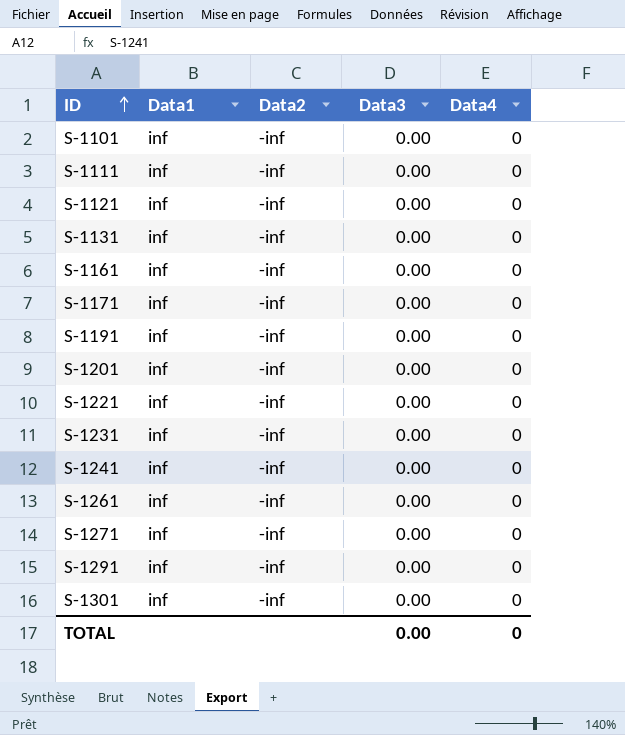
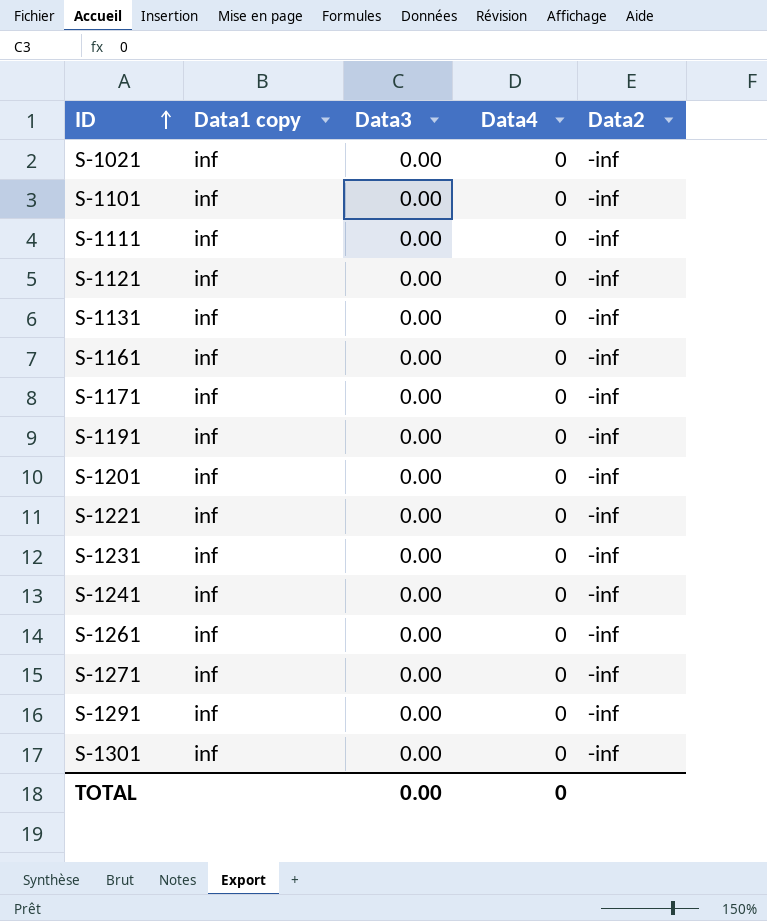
column name: Data1 -> Data1 copy
column Data2 | position: 3 -> 5
row S-1021: none -> inf | 0.00 | 0 | -inf

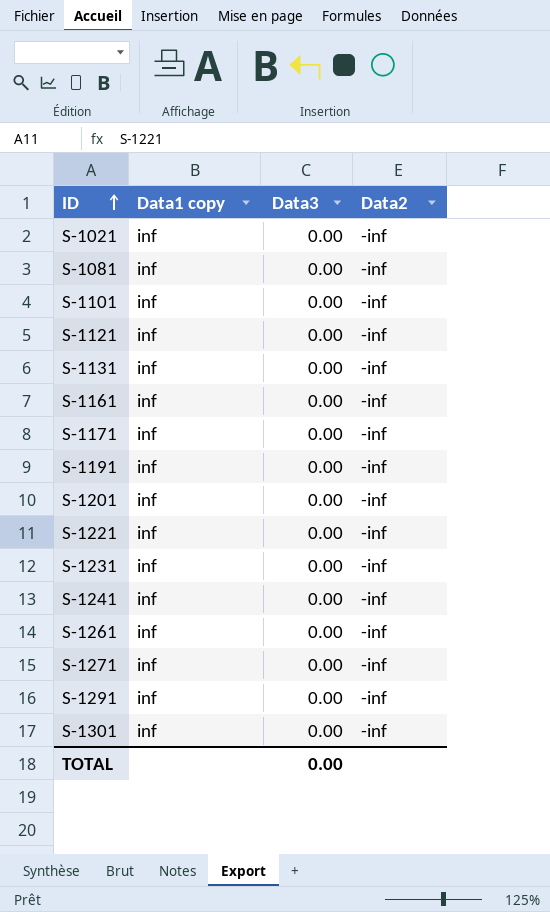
column Data4 | position: 4 -> none
row S-1111: inf | 0.00 | 0 | -inf -> none
row S-1081: none -> inf | 0.00 | -inf

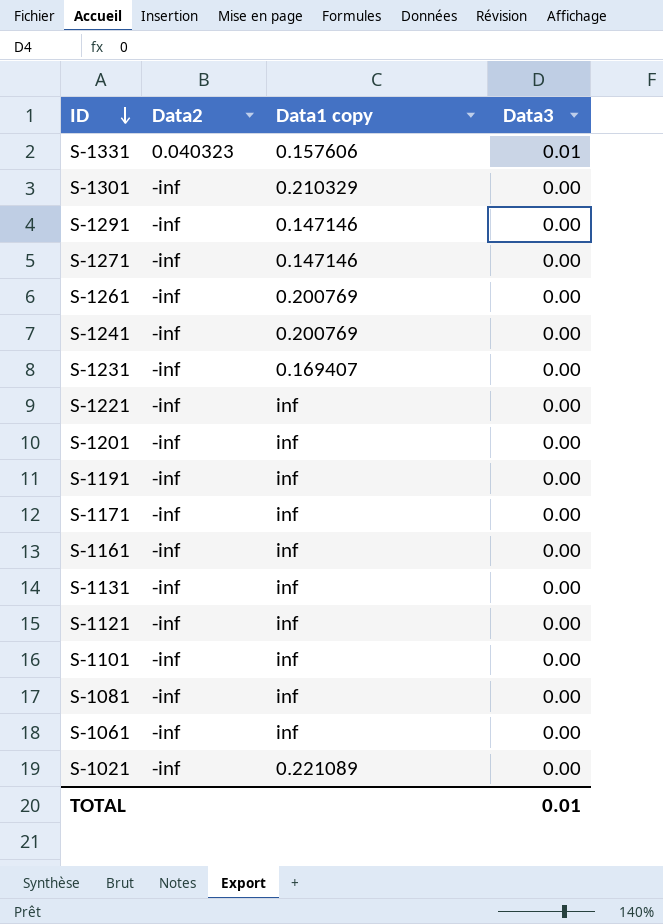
row order: ID ascending -> ID descending
column Data2 | position: 4 -> 2
row S-1331: none -> 0.040323 | 0.157606 | 0.01
S-1301 | Data1 copy: inf -> 0.210329
S-1291 | Data1 copy: inf -> 0.147146
S-1271 | Data1 copy: inf -> 0.147146
S-1261 | Data1 copy: inf -> 0.200769
S-1241 | Data1 copy: inf -> 0.200769
S-1231 | Data1 copy: inf -> 0.169407
row S-1061: none -> -inf | inf | 0.00
S-1021 | Data1 copy: inf -> 0.221089
TOTAL | Data3: 0.00 -> 0.01

